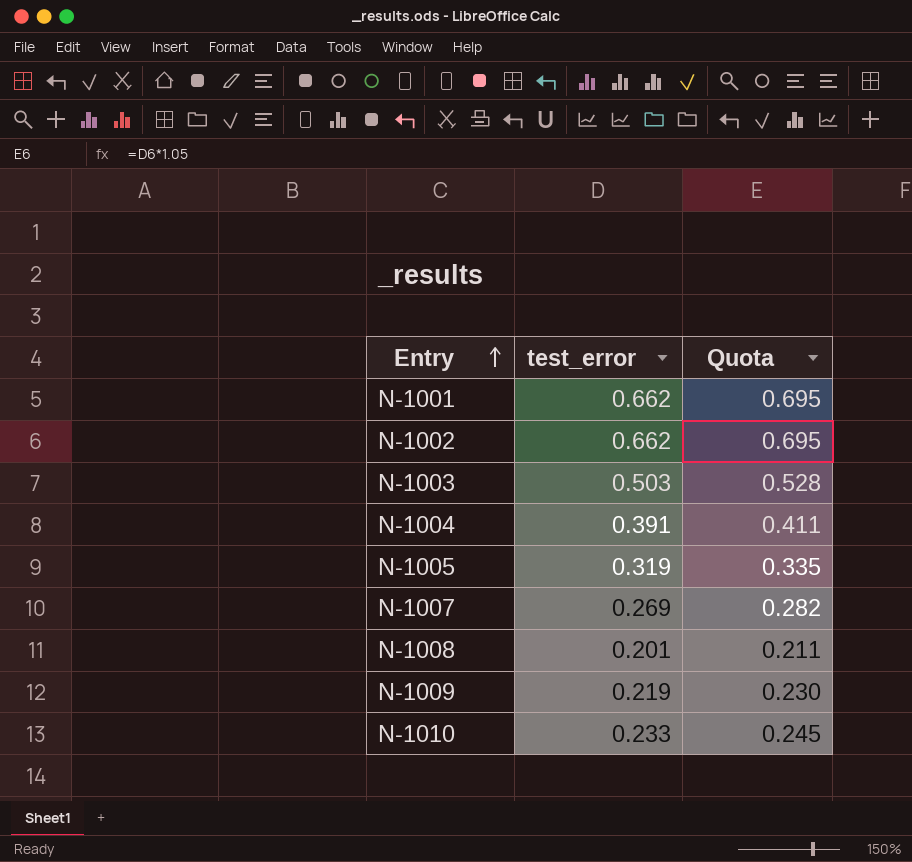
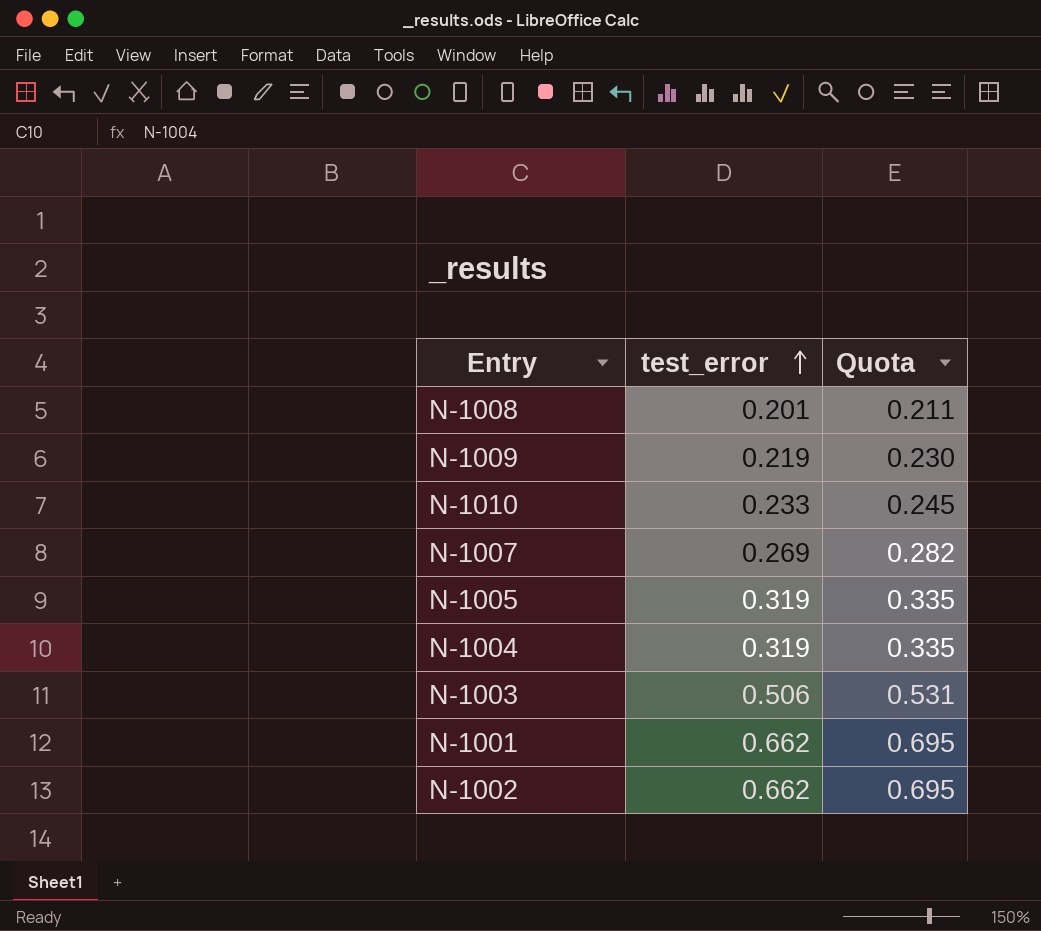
row order: Entry ascending -> test_error ascending
N-1004 | test_error: 0.391 -> 0.319
N-1004 | Quota: 0.411 -> 0.335
N-1003 | test_error: 0.503 -> 0.506
N-1003 | Quota: 0.528 -> 0.531

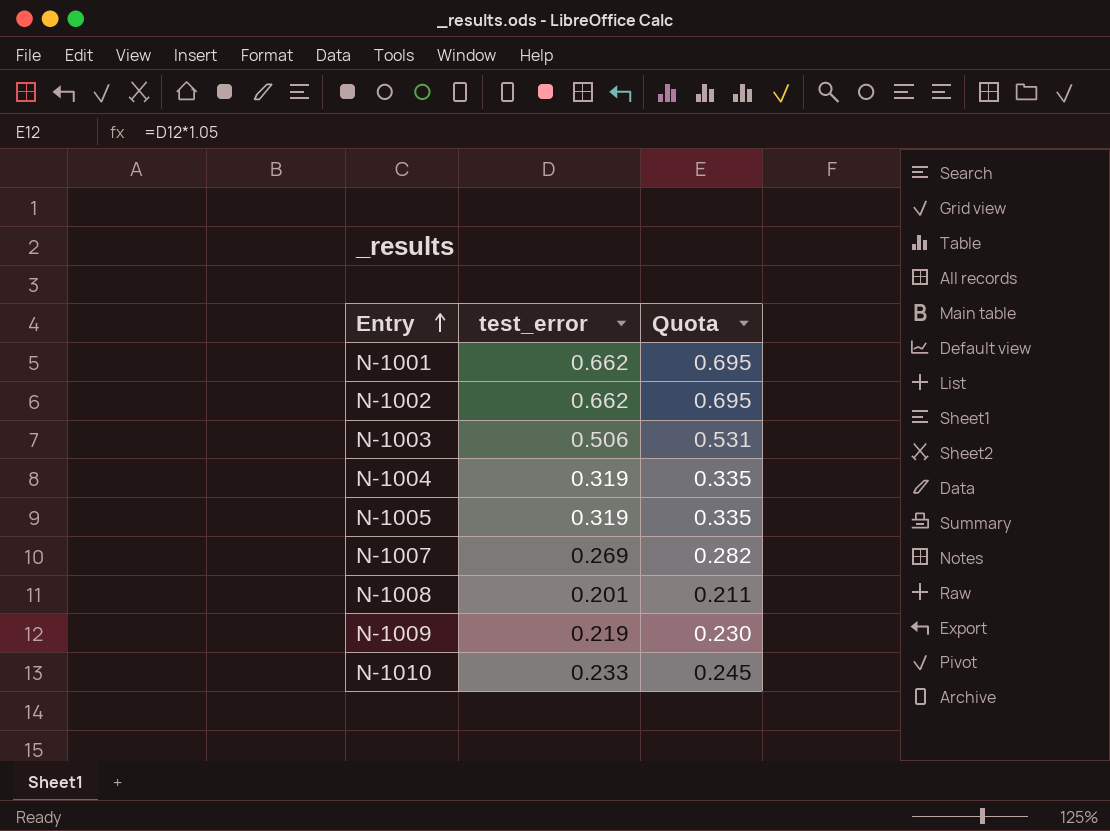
row order: test_error ascending -> Entry ascending

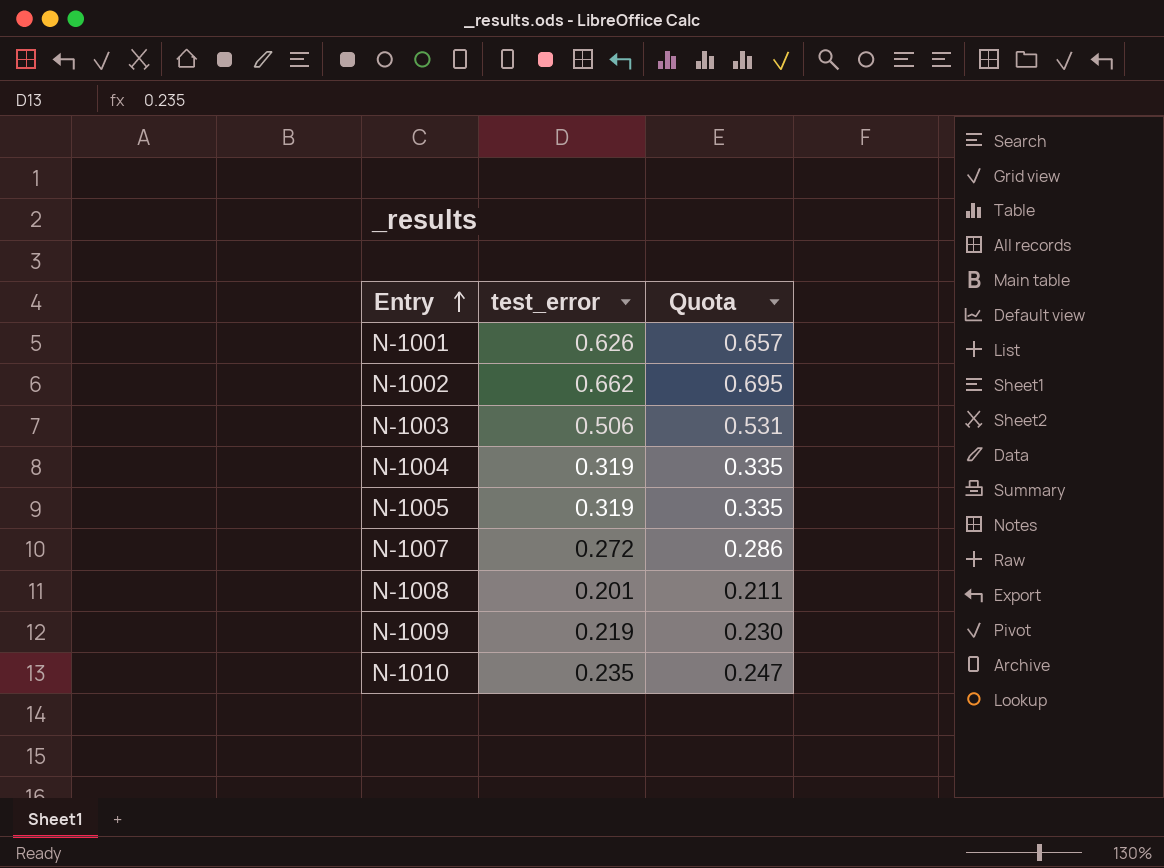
N-1001 | test_error: 0.662 -> 0.626
N-1001 | Quota: 0.695 -> 0.657
N-1007 | test_error: 0.269 -> 0.272
N-1007 | Quota: 0.282 -> 0.286
N-1010 | test_error: 0.233 -> 0.235
N-1010 | Quota: 0.245 -> 0.247

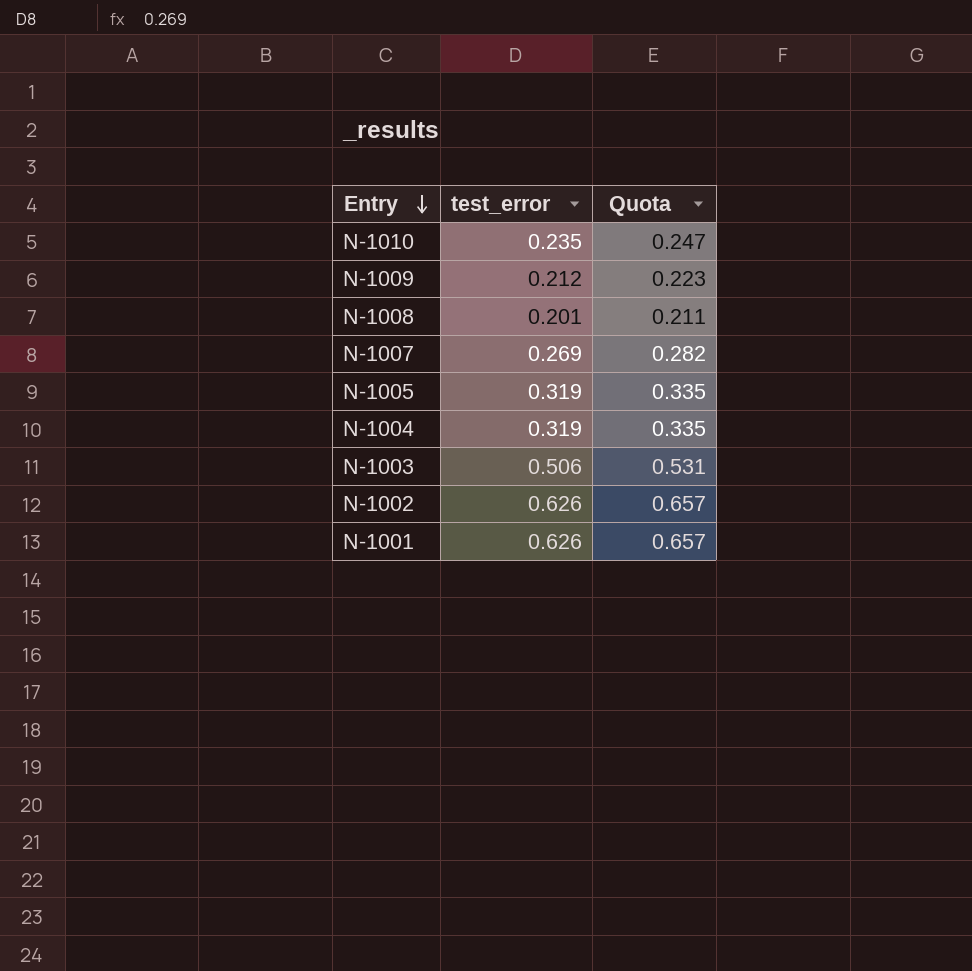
row order: Entry ascending -> Entry descending
N-1009 | test_error: 0.219 -> 0.212
N-1009 | Quota: 0.230 -> 0.223
N-1007 | test_error: 0.272 -> 0.269
N-1007 | Quota: 0.286 -> 0.282
N-1002 | test_error: 0.662 -> 0.626
N-1002 | Quota: 0.695 -> 0.657

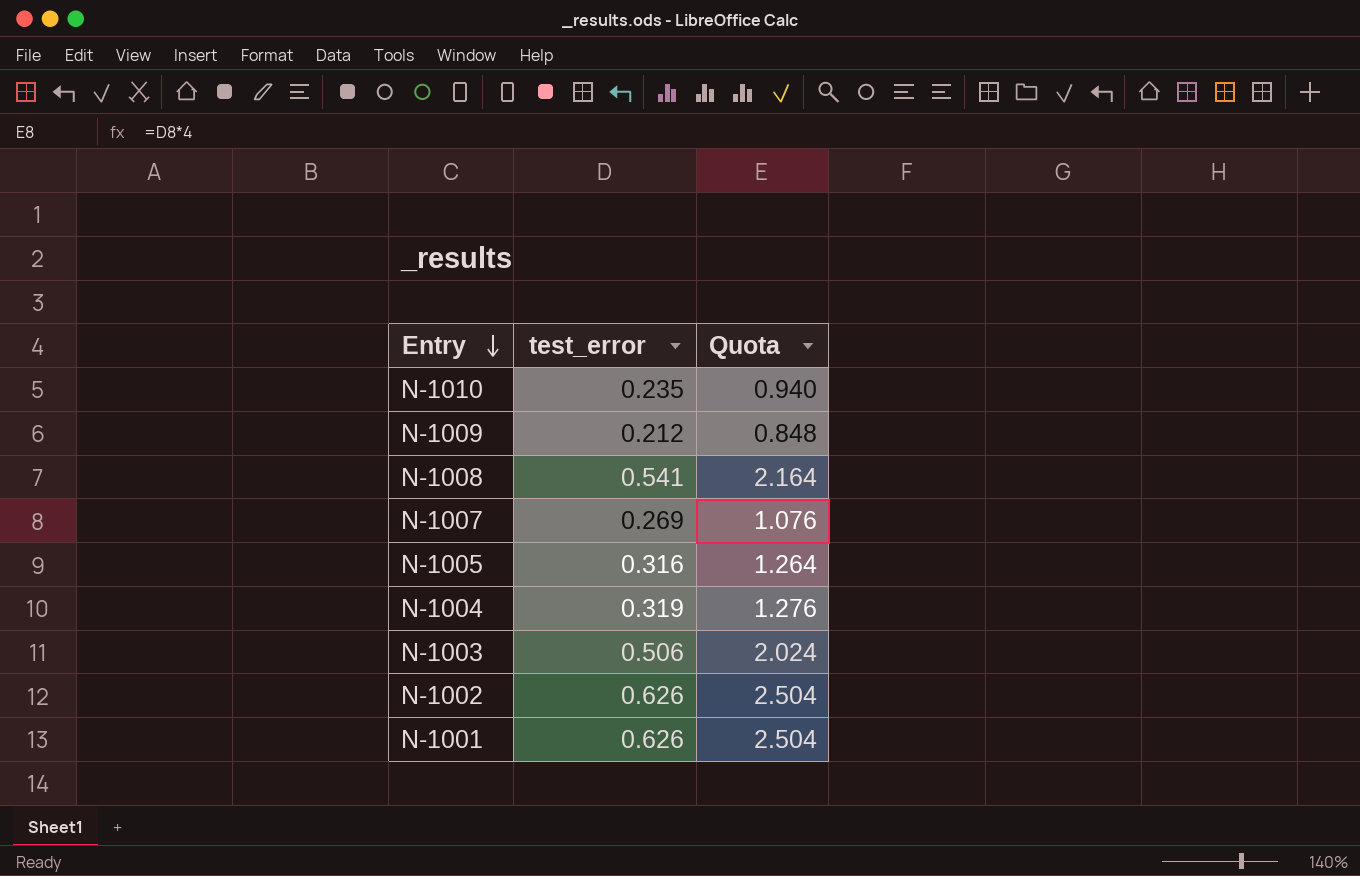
column Quota | formula: [test_error] * 1.05 -> [test_error] * 4
N-1008 | test_error: 0.201 -> 0.541
N-1005 | test_error: 0.319 -> 0.316

